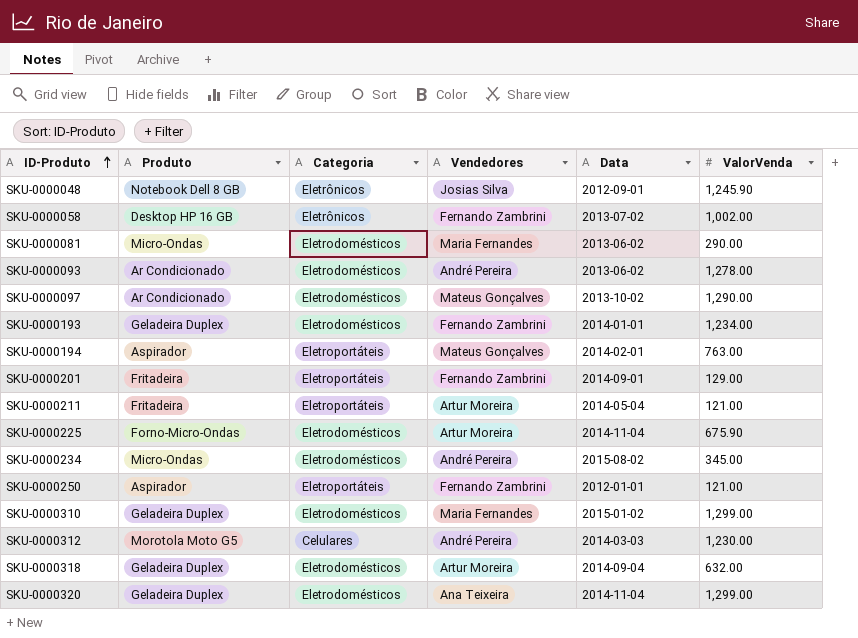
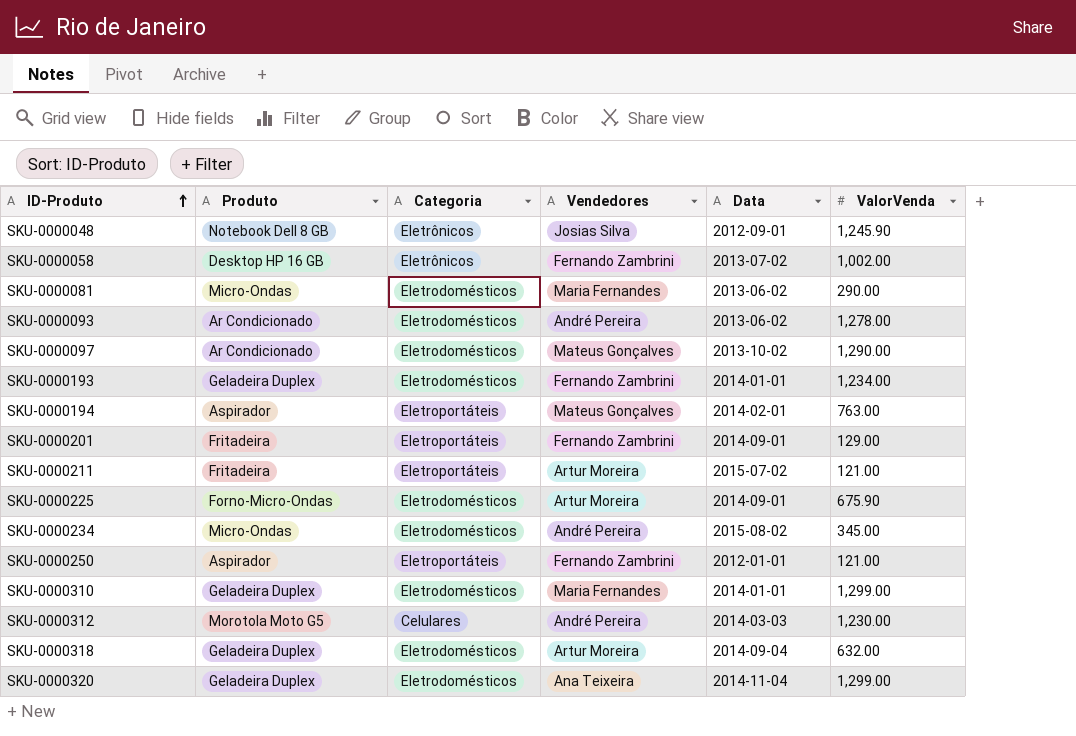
SKU-0000211 | Data: 2014-05-04 -> 2015-07-02
SKU-0000225 | Data: 2014-11-04 -> 2014-09-01
SKU-0000310 | Data: 2015-01-02 -> 2014-01-01

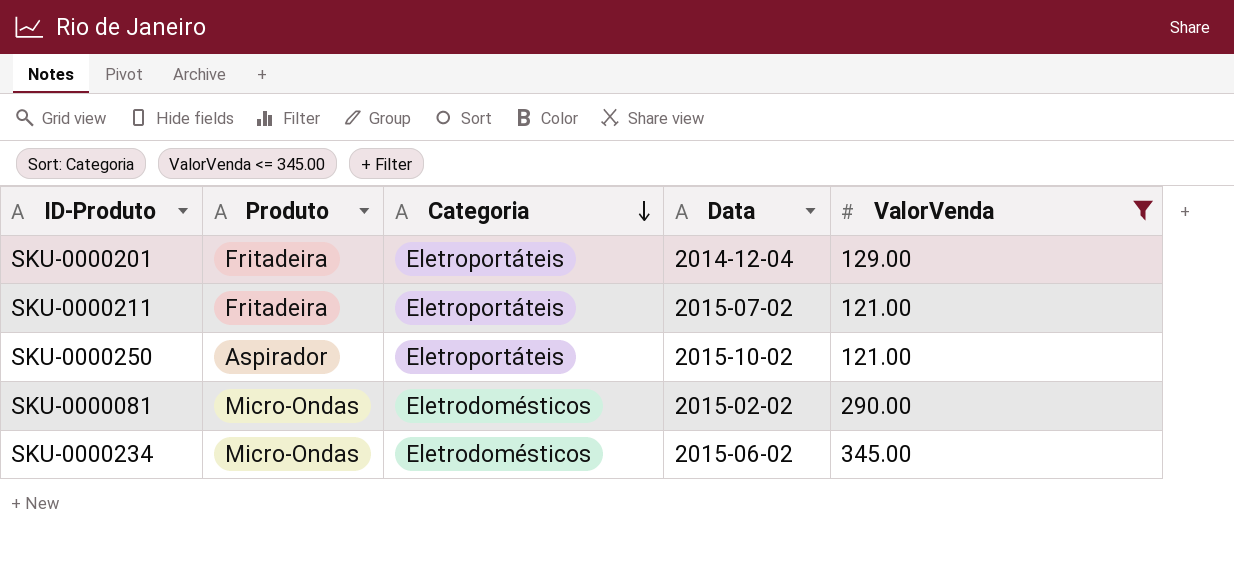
filter: none -> ValorVenda <= 345.00
row order: ID-Produto ascending -> Categoria descending
column Vendedores | position: 4 -> none
SKU-0000201 | Data: 2014-09-01 -> 2014-12-04
SKU-0000250 | Data: 2012-01-01 -> 2015-10-02
SKU-0000081 | Data: 2013-06-02 -> 2015-02-02
SKU-0000234 | Data: 2015-08-02 -> 2015-06-02

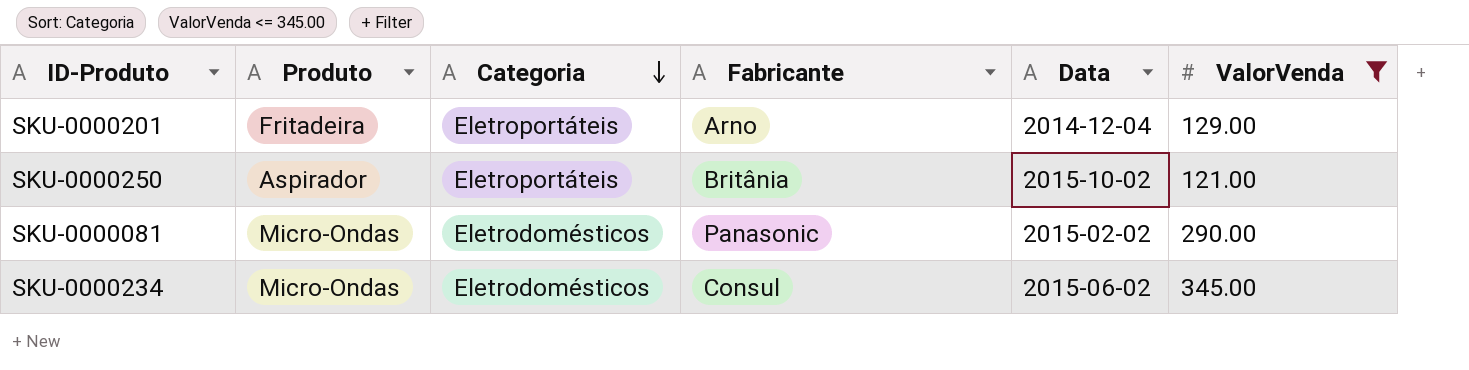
column Fabricante | position: none -> 4
row SKU-0000211: Fritadeira | Eletroportáteis | 2015-07-02 | 121.00 -> none

